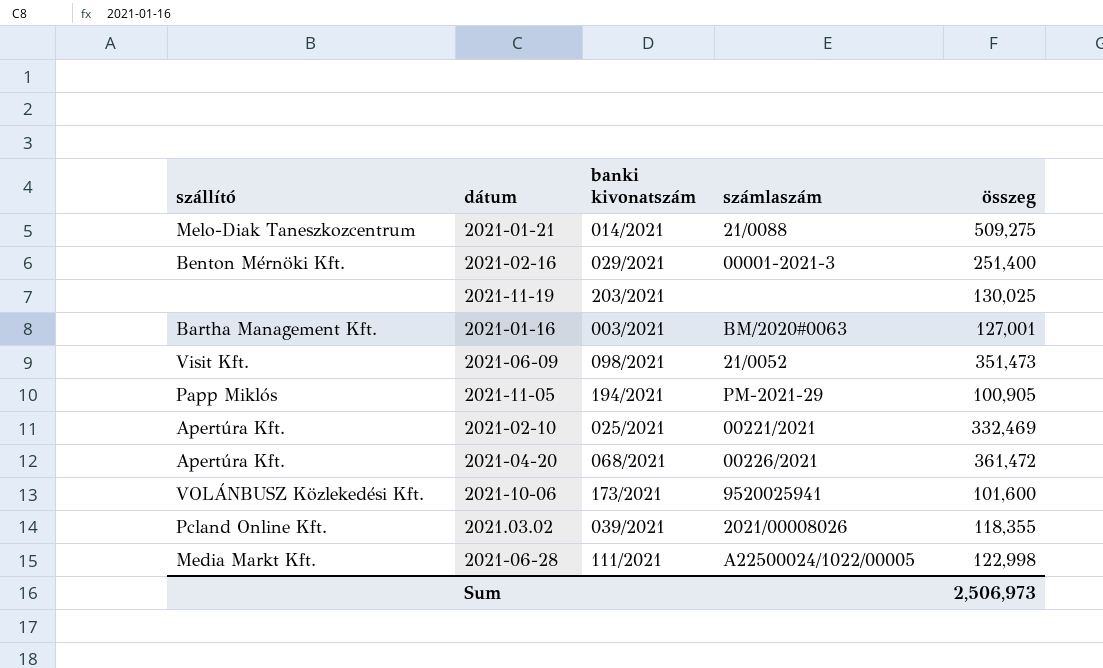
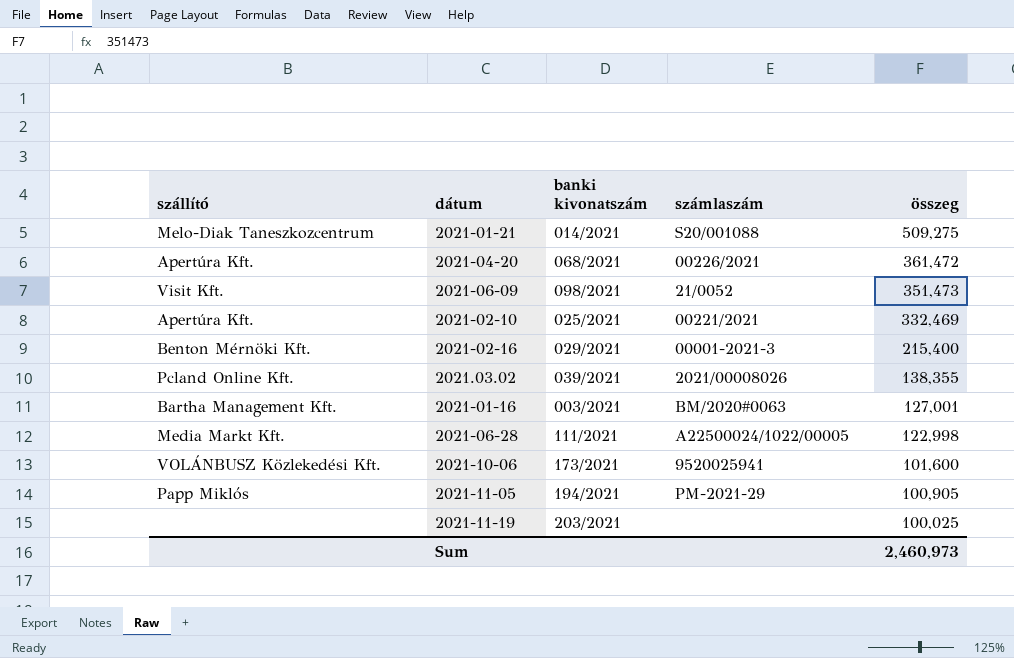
row order: none -> összeg descending
2021-01-21 | számlaszám: 21/0088 -> S20/001088
2021-02-16 | összeg: 251,400 -> 215,400
2021.03.02 | összeg: 118,355 -> 138,355
2021-11-19 | összeg: 130,025 -> 100,025
Sum | összeg: 2,506,973 -> 2,460,973

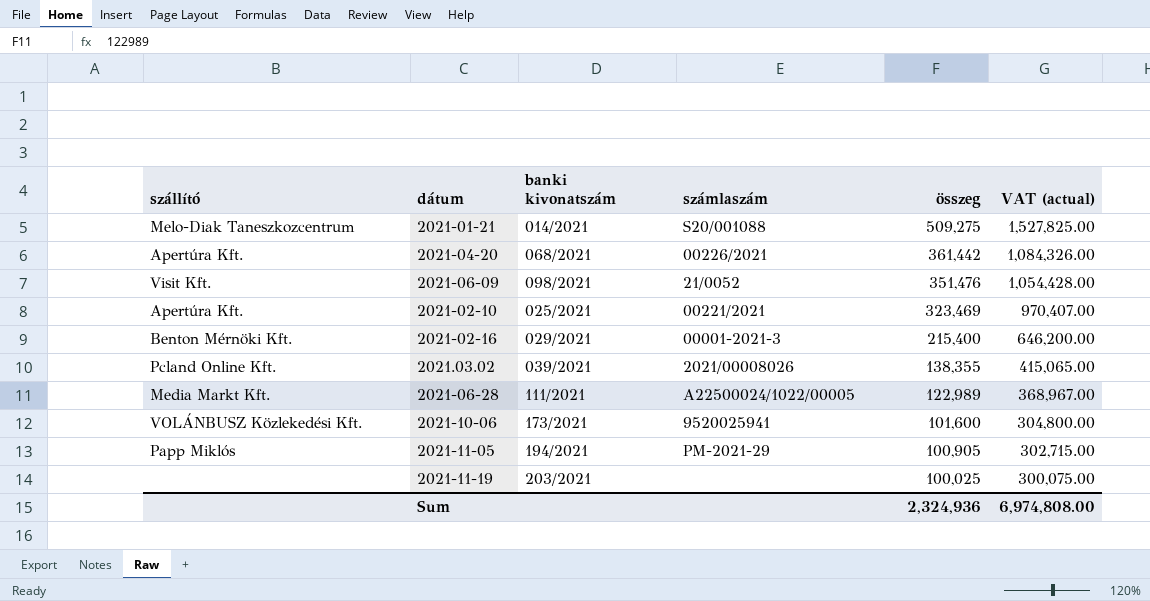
column VAT (actual) | formula: none -> [összeg] * 3
row 2021-01-16: Bartha Management Kft. | 003/2021 | BM/2020#0063 | 127,001 -> none
2021-04-20 | összeg: 361,472 -> 361,442
2021-06-09 | összeg: 351,473 -> 351,476
2021-02-10 | összeg: 332,469 -> 323,469
2021-06-28 | összeg: 122,998 -> 122,989
Sum | összeg: 2,460,973 -> 2,324,936

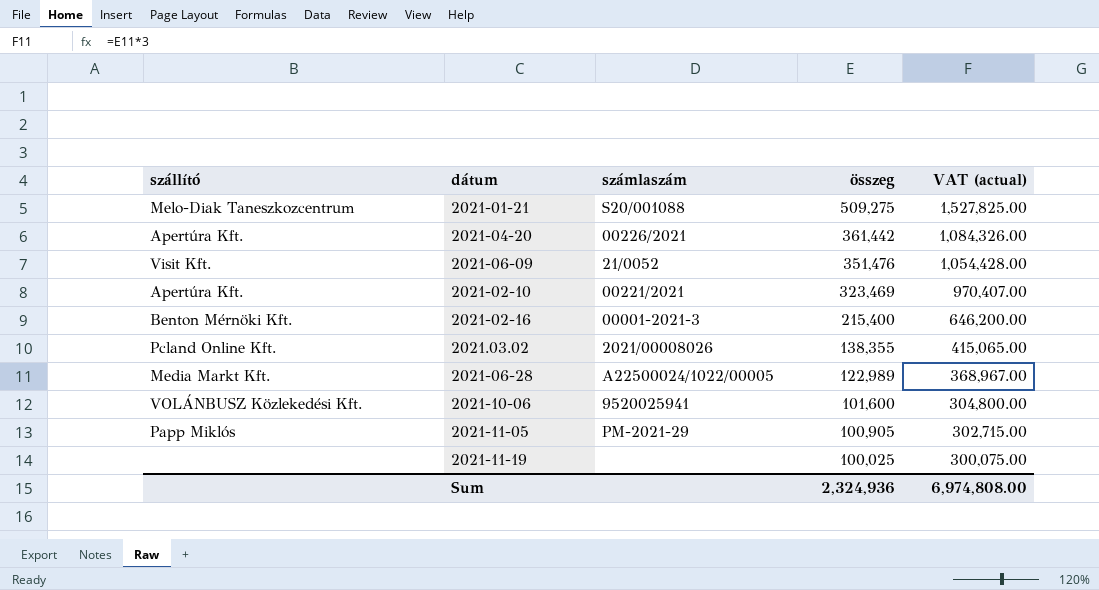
column banki kivonatszám | position: 3 -> none

